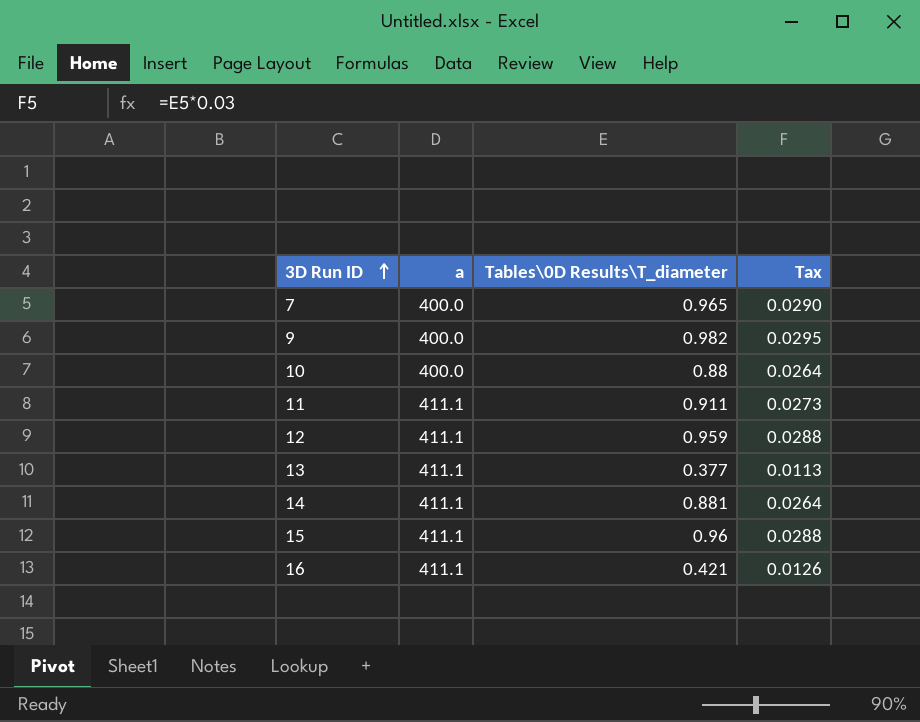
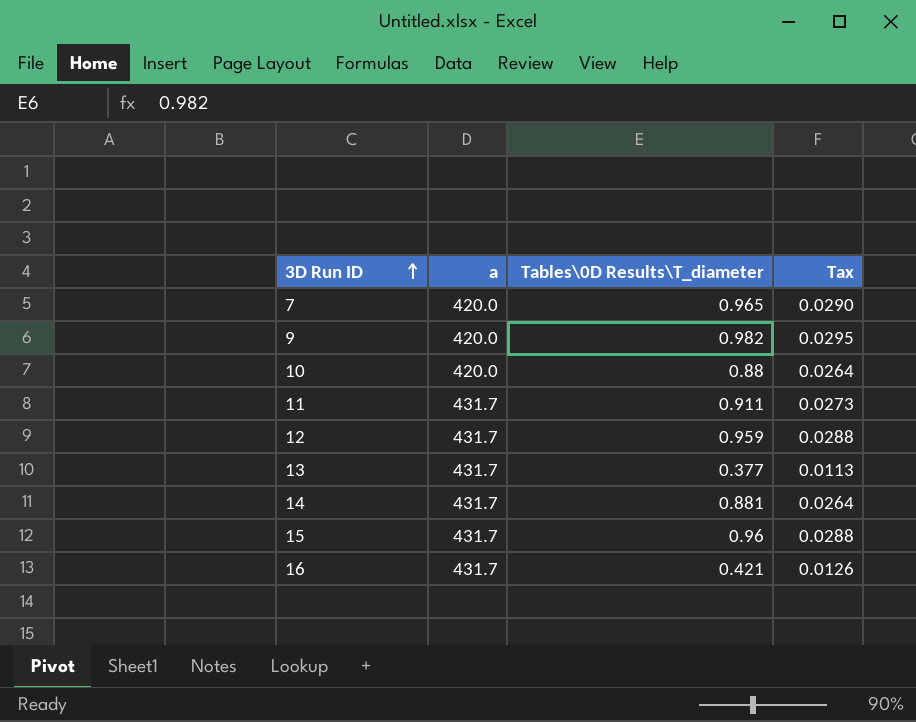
7 | a: 400.0 -> 420.0
9 | a: 400.0 -> 420.0
10 | a: 400.0 -> 420.0
11 | a: 411.1 -> 431.7
12 | a: 411.1 -> 431.7
13 | a: 411.1 -> 431.7
14 | a: 411.1 -> 431.7
15 | a: 411.1 -> 431.7
16 | a: 411.1 -> 431.7

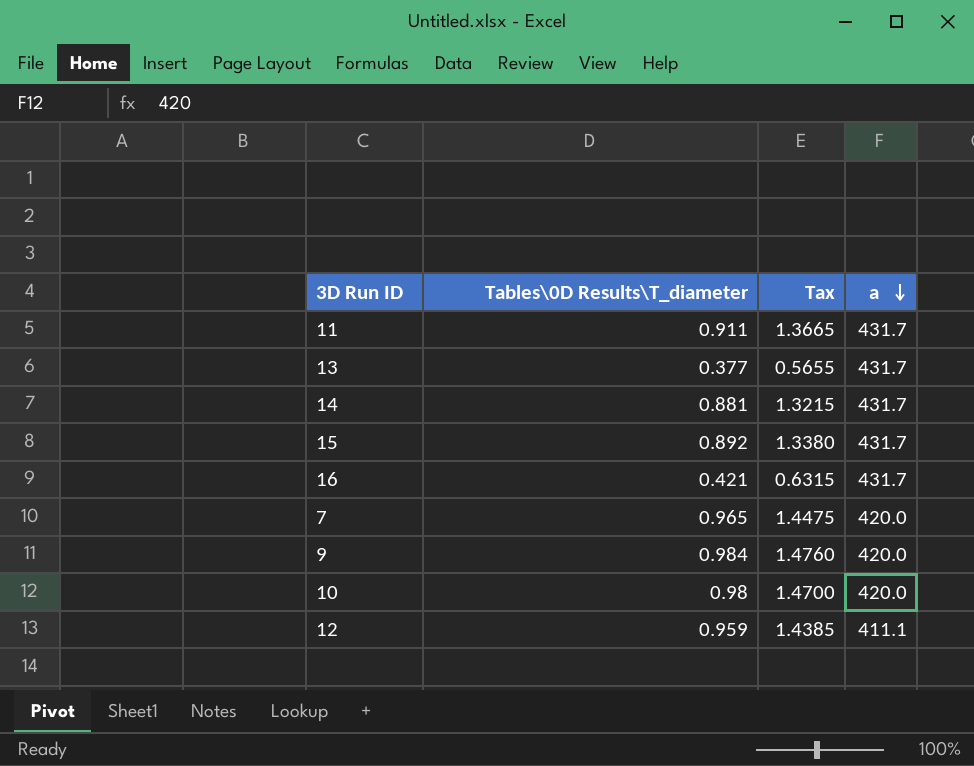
row order: 3D Run ID ascending -> a descending
column Tax | formula: [Tables\0D Results\T_diameter] * 0.03 -> [Tables\0D Results\T_diameter] * 1.5
column a | position: 2 -> 4
15 | Tables\0D Results\T_diameter: 0.96 -> 0.892
9 | Tables\0D Results\T_diameter: 0.982 -> 0.984
10 | Tables\0D Results\T_diameter: 0.88 -> 0.98
12 | a: 431.7 -> 411.1

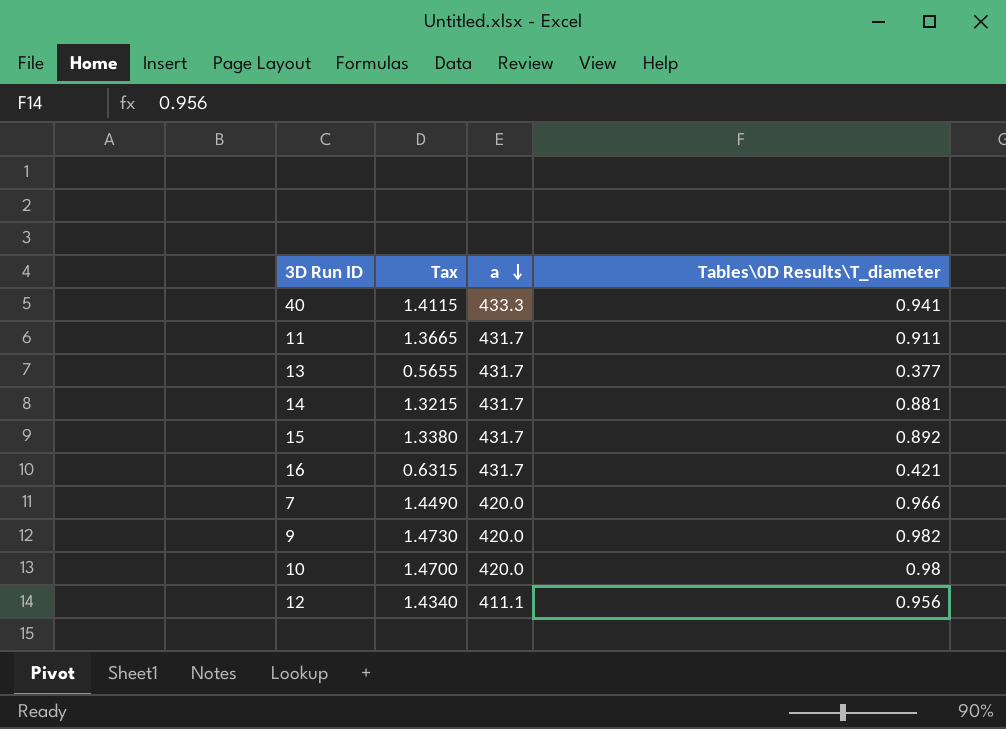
column Tables\0D Results\T_diameter | position: 2 -> 4
row 40: none -> 1.4115 | 433.3 | 0.941
7 | Tax: 1.4475 -> 1.4490
7 | Tables\0D Results\T_diameter: 0.965 -> 0.966
9 | Tax: 1.4760 -> 1.4730
9 | Tables\0D Results\T_diameter: 0.984 -> 0.982
12 | Tax: 1.4385 -> 1.4340
12 | Tables\0D Results\T_diameter: 0.959 -> 0.956

